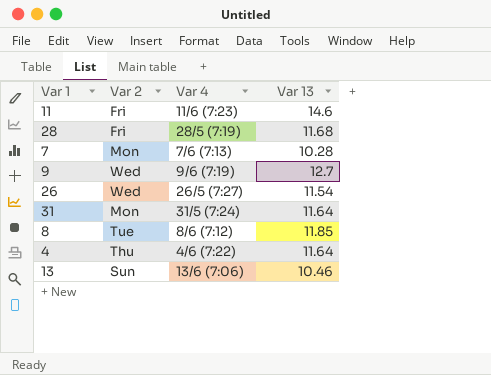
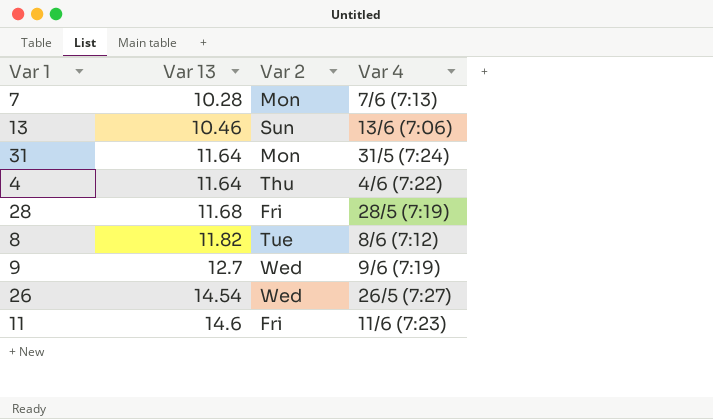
row order: none -> Var 13 ascending
column Var 13 | position: 4 -> 2
8 | Var 13: 11.85 -> 11.82
26 | Var 13: 11.54 -> 14.54

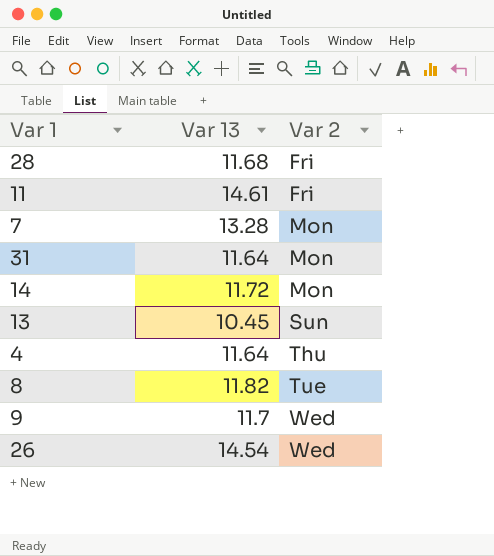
row order: Var 13 ascending -> Var 2 ascending
column Var 4 | position: 4 -> none
11 | Var 13: 14.6 -> 14.61
7 | Var 13: 10.28 -> 13.28
row 14: none -> 11.72 | Mon
13 | Var 13: 10.46 -> 10.45
9 | Var 13: 12.7 -> 11.7

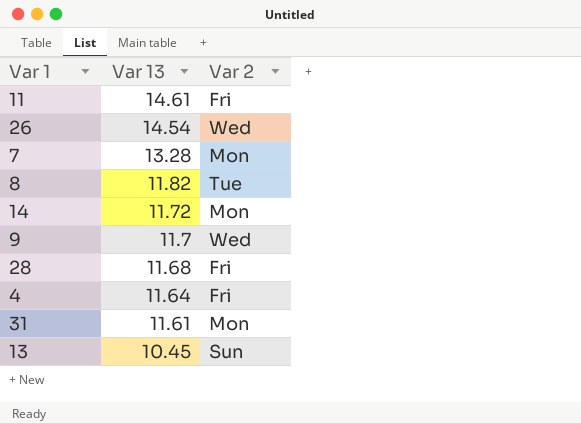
row order: Var 2 ascending -> Var 13 descending
4 | Var 2: Thu -> Fri
31 | Var 13: 11.64 -> 11.61

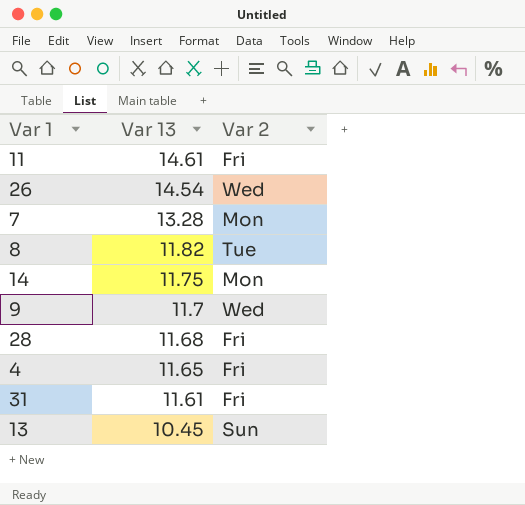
14 | Var 13: 11.72 -> 11.75
4 | Var 13: 11.64 -> 11.65
31 | Var 2: Mon -> Fri

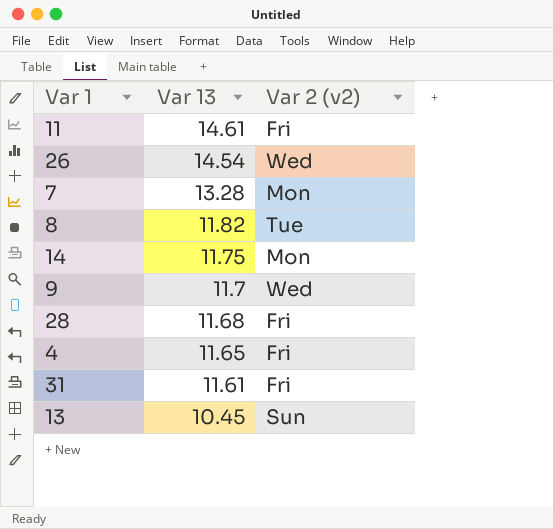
column name: Var 2 -> Var 2 (v2)

